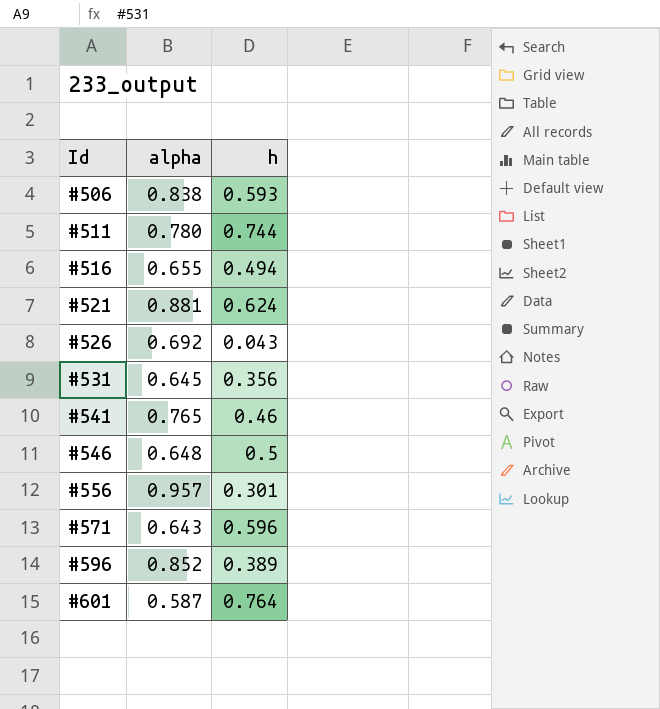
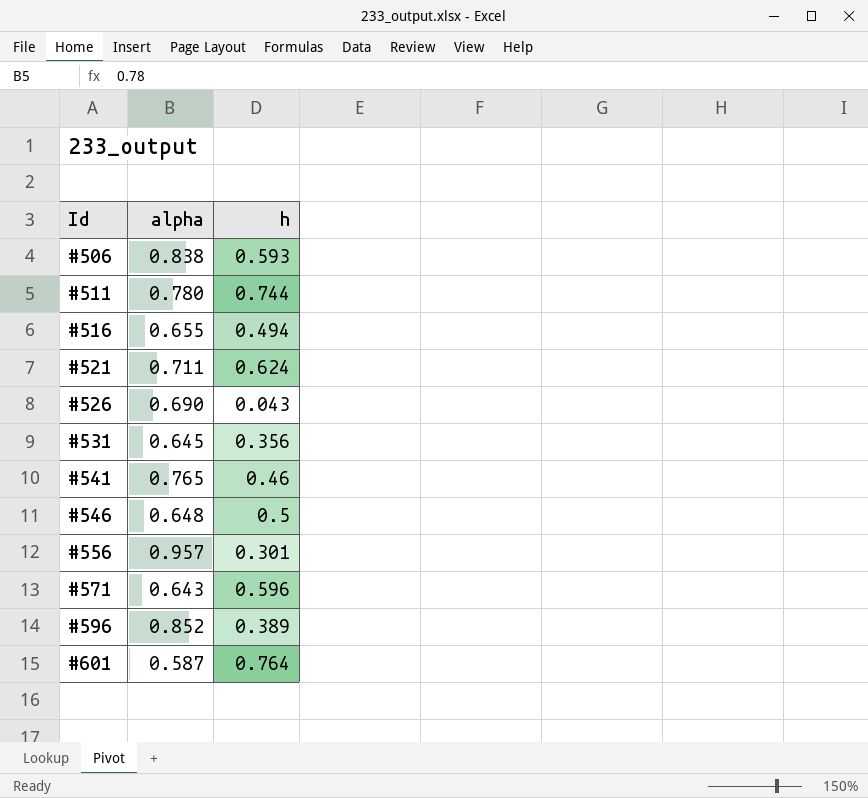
#521 | alpha: 0.881 -> 0.711
#526 | alpha: 0.692 -> 0.690

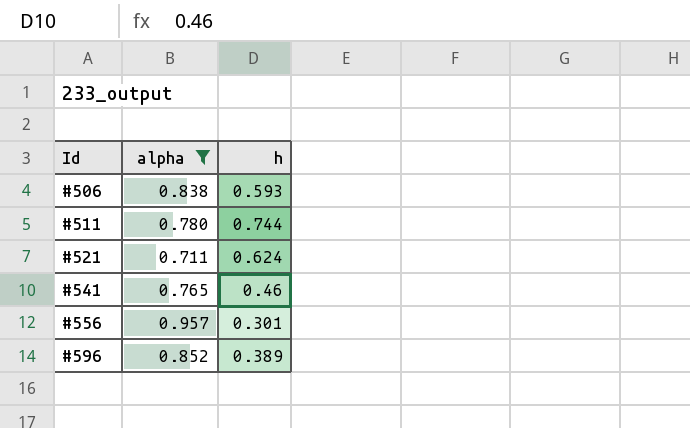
filter: none -> alpha >= 0.711

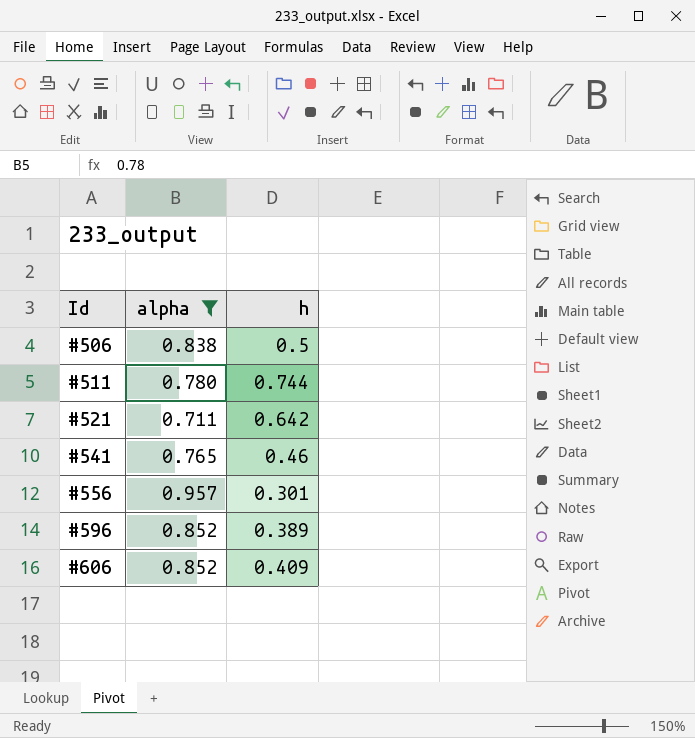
#506 | h: 0.593 -> 0.5
#521 | h: 0.624 -> 0.642
row #606: none -> 0.852 | 0.409

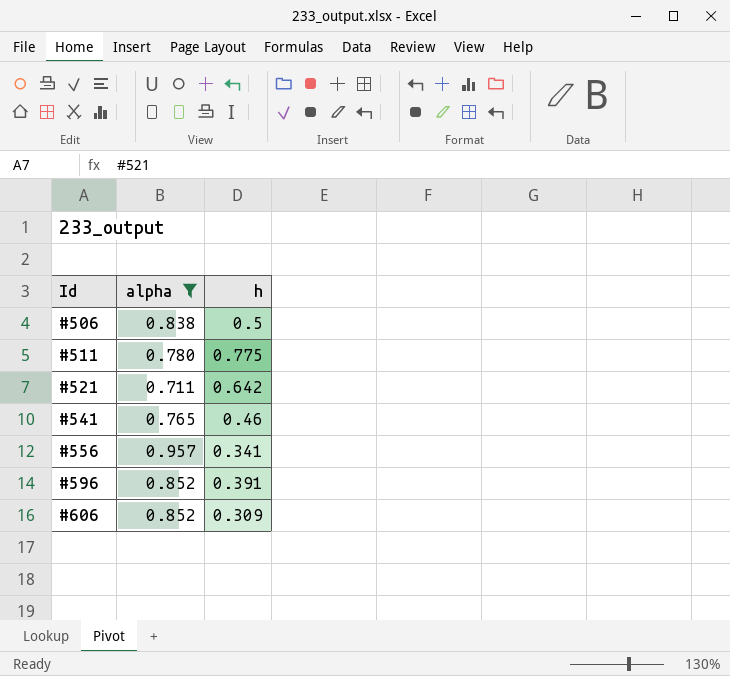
#511 | h: 0.744 -> 0.775
#556 | h: 0.301 -> 0.341
#596 | h: 0.389 -> 0.391
#606 | h: 0.409 -> 0.309

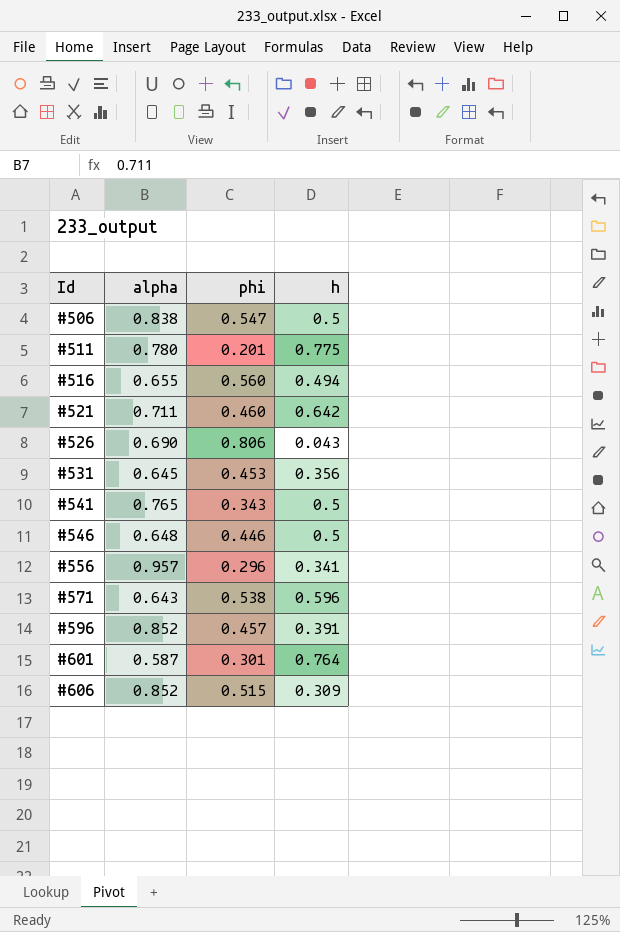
filter: alpha >= 0.711 -> none
column phi | position: none -> 3
#541 | h: 0.46 -> 0.5

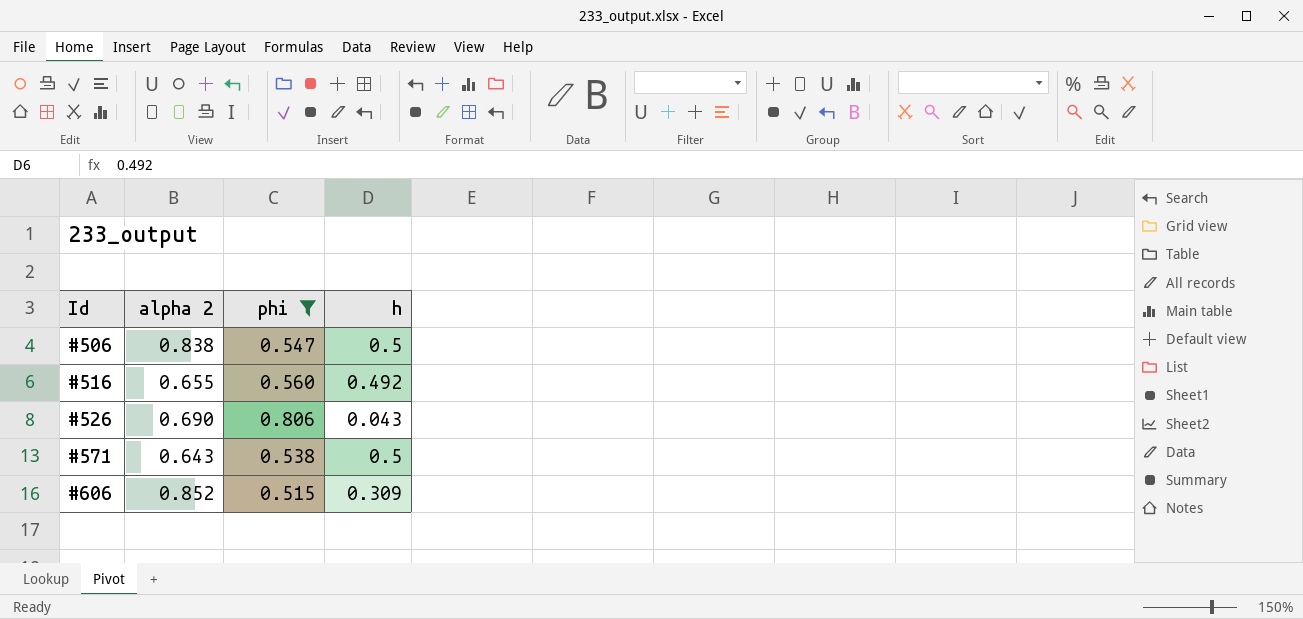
filter: none -> phi >= 0.515
column name: alpha -> alpha 2
#516 | h: 0.494 -> 0.492
#571 | h: 0.596 -> 0.5

